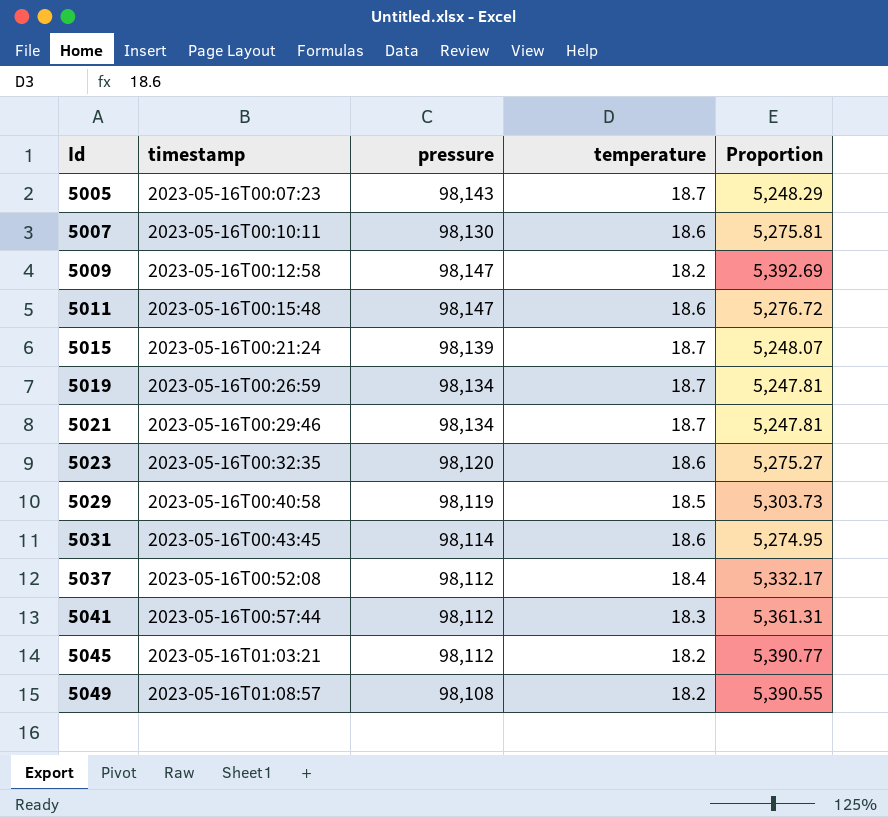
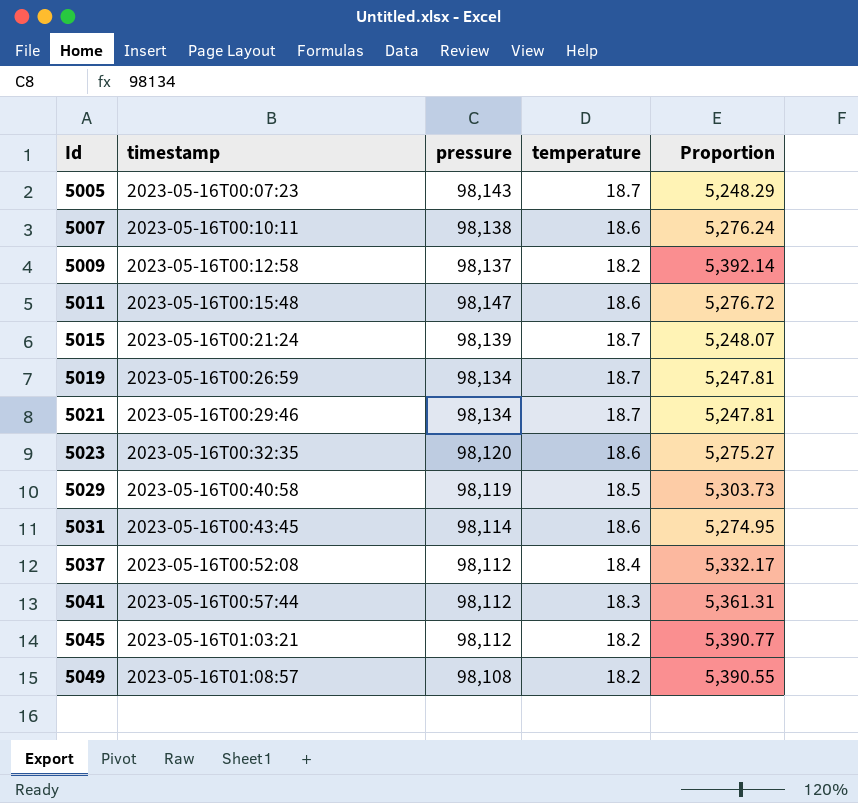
5007 | pressure: 98,130 -> 98,138
5007 | Proportion: 5,275.81 -> 5,276.24
5009 | pressure: 98,147 -> 98,137
5009 | Proportion: 5,392.69 -> 5,392.14

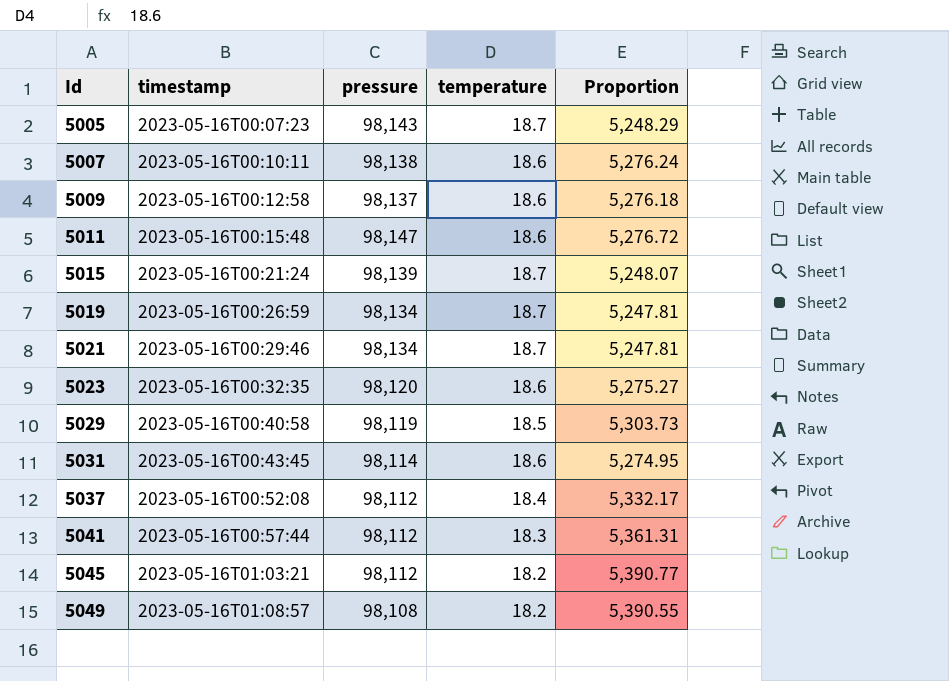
5009 | temperature: 18.2 -> 18.6
5009 | Proportion: 5,392.14 -> 5,276.18

